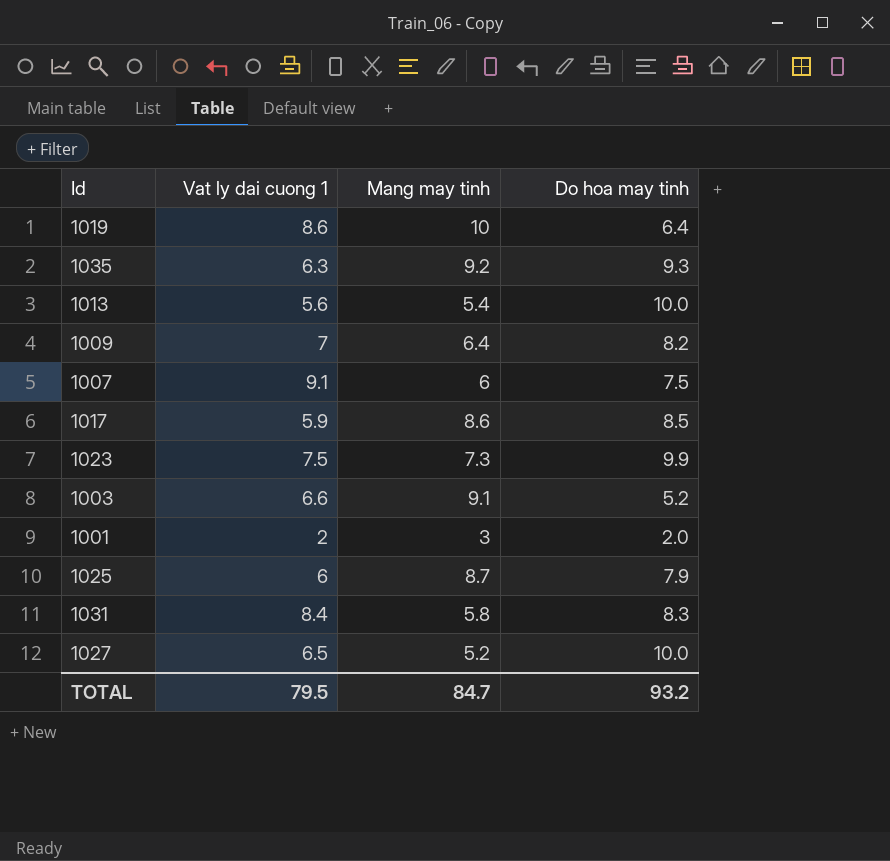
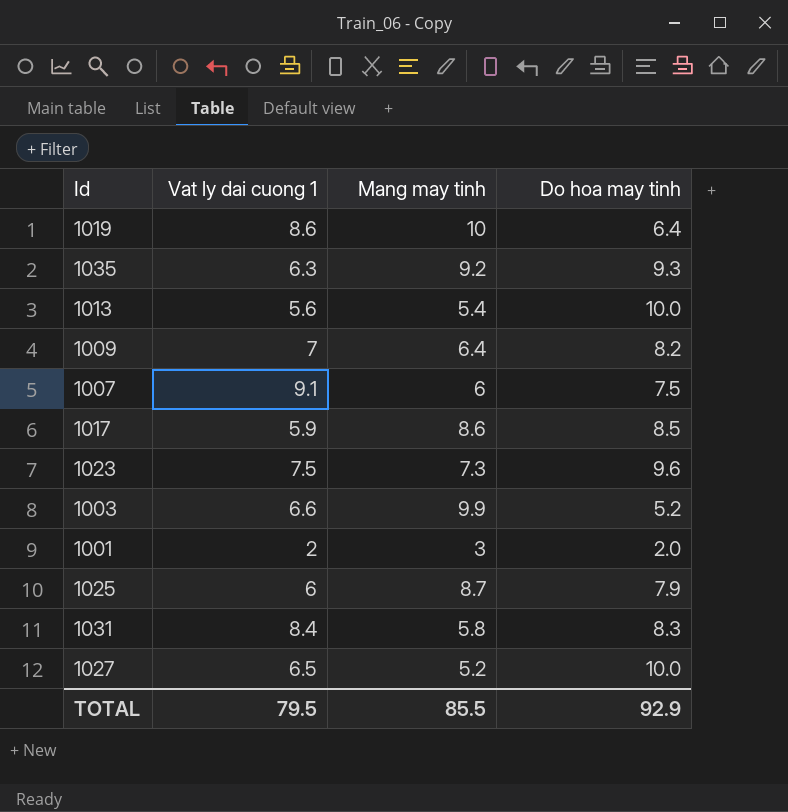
1023 | Do hoa may tinh: 9.9 -> 9.6
1003 | Mang may tinh: 9.1 -> 9.9
TOTAL | Mang may tinh: 84.7 -> 85.5
TOTAL | Do hoa may tinh: 93.2 -> 92.9

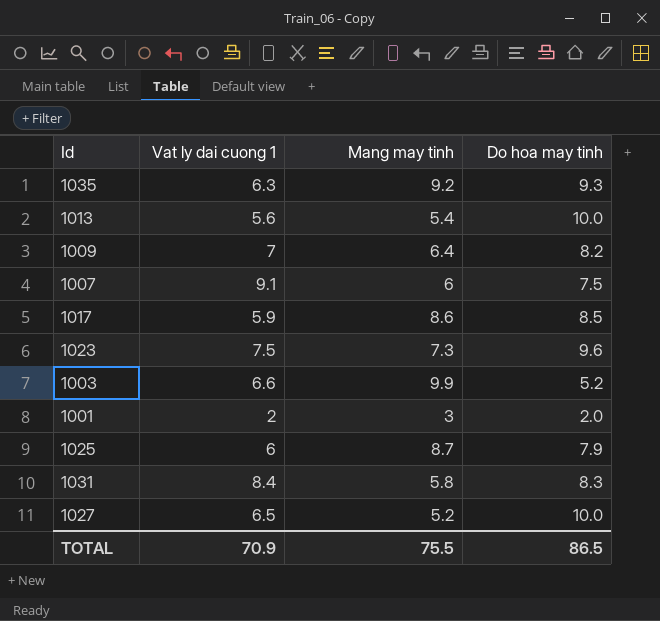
row 1019: 8.6 | 10 | 6.4 -> none
TOTAL | Vat ly dai cuong 1: 79.5 -> 70.9
TOTAL | Mang may tinh: 85.5 -> 75.5
TOTAL | Do hoa may tinh: 92.9 -> 86.5

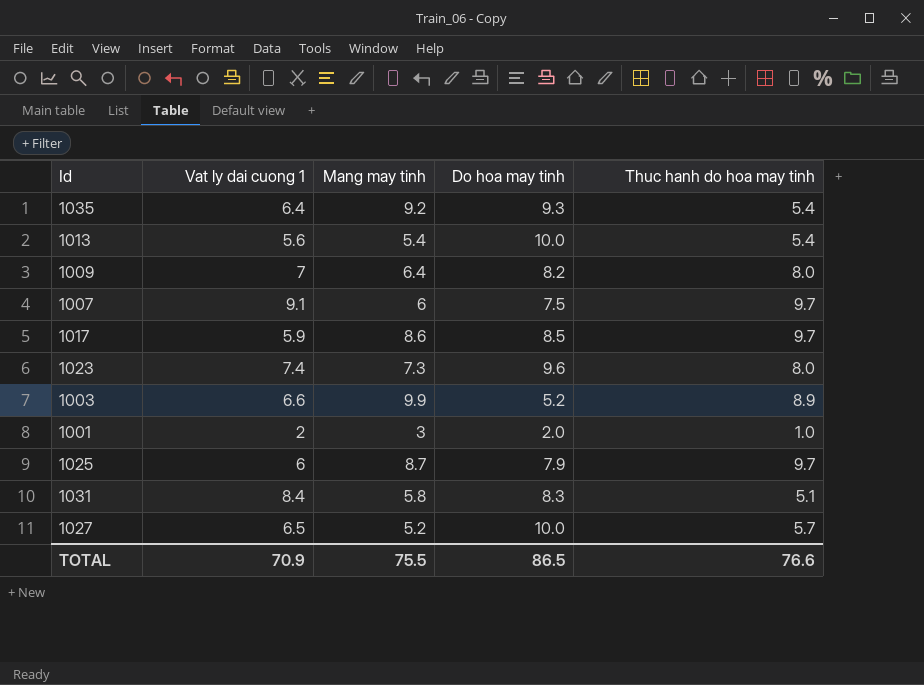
column Thuc hanh do hoa may tinh | position: none -> 5
1035 | Vat ly dai cuong 1: 6.3 -> 6.4
1023 | Vat ly dai cuong 1: 7.5 -> 7.4

